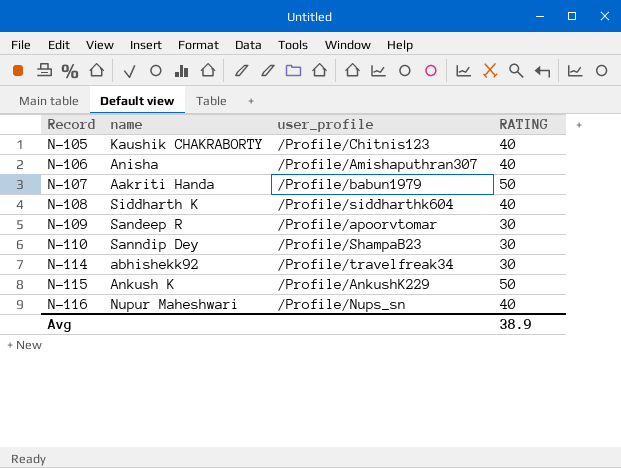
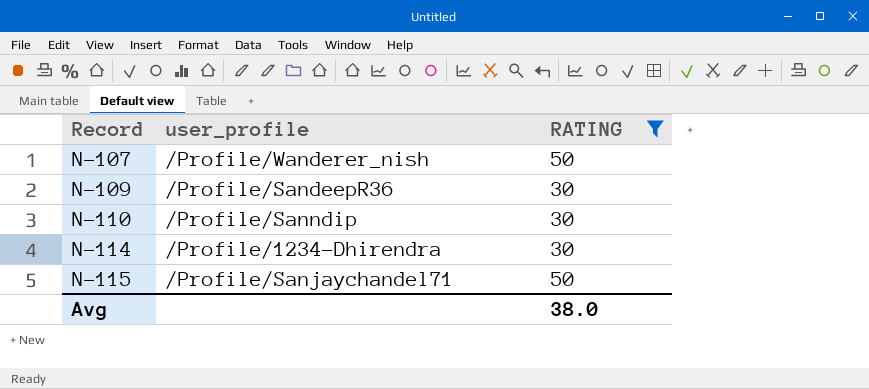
filter: none -> RATING != 40
column name | position: 2 -> none
N-107 | user_profile: /Profile/babun1979 -> /Profile/Wanderer_nish
N-109 | user_profile: /Profile/apoorvtomar -> /Profile/SandeepR36
N-110 | user_profile: /Profile/ShampaB23 -> /Profile/Sanndip
N-114 | user_profile: /Profile/travelfreak34 -> /Profile/1234-Dhirendra
N-115 | user_profile: /Profile/AnkushK229 -> /Profile/Sanjaychandel71
Avg | RATING: 38.9 -> 38.0

